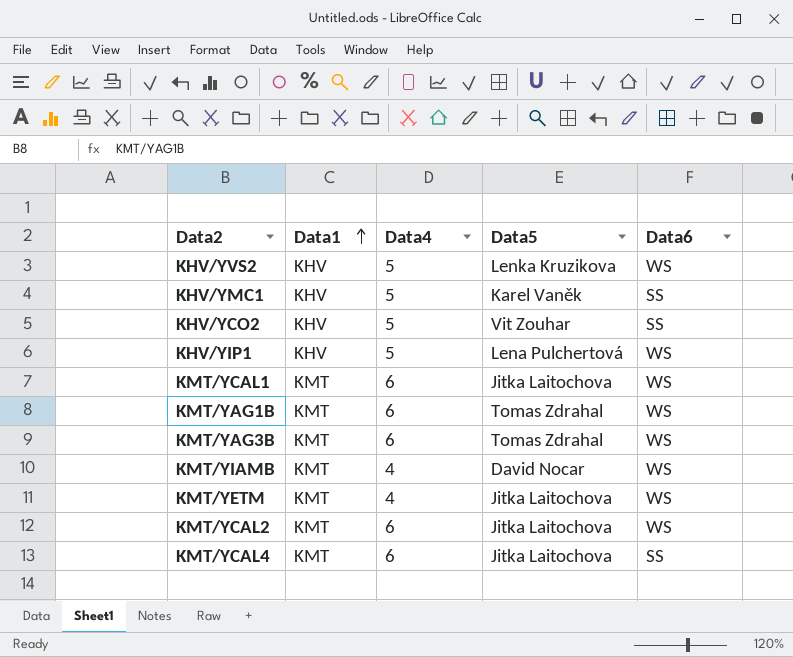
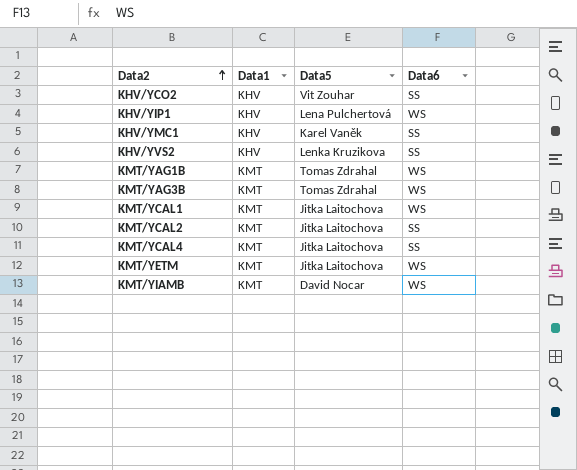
row order: Data1 ascending -> Data2 ascending
column Data4 | position: 3 -> none
KHV/YVS2 | Data6: WS -> SS
KMT/YCAL2 | Data6: WS -> SS

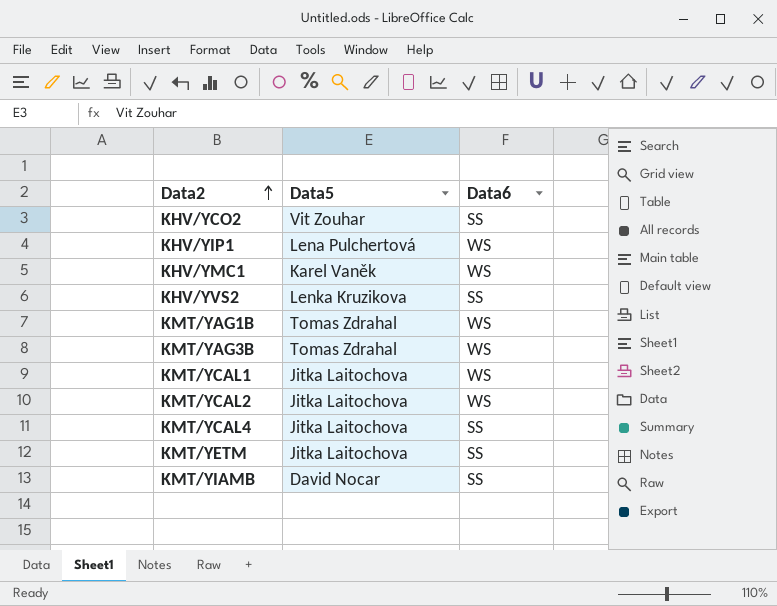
column Data1 | position: 2 -> none
KHV/YMC1 | Data6: SS -> WS
KMT/YCAL2 | Data6: SS -> WS
KMT/YETM | Data6: WS -> SS
KMT/YIAMB | Data6: WS -> SS

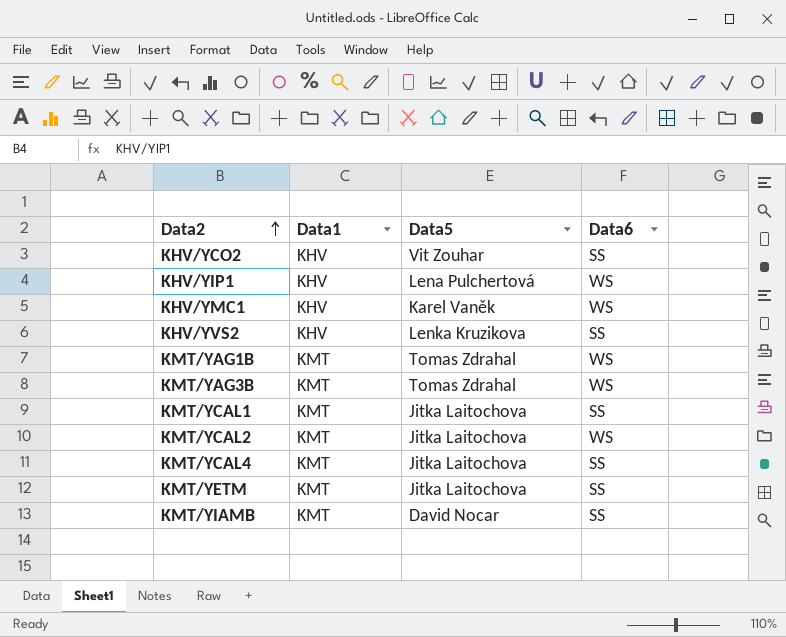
column Data1 | position: none -> 2
KMT/YCAL1 | Data6: WS -> SS

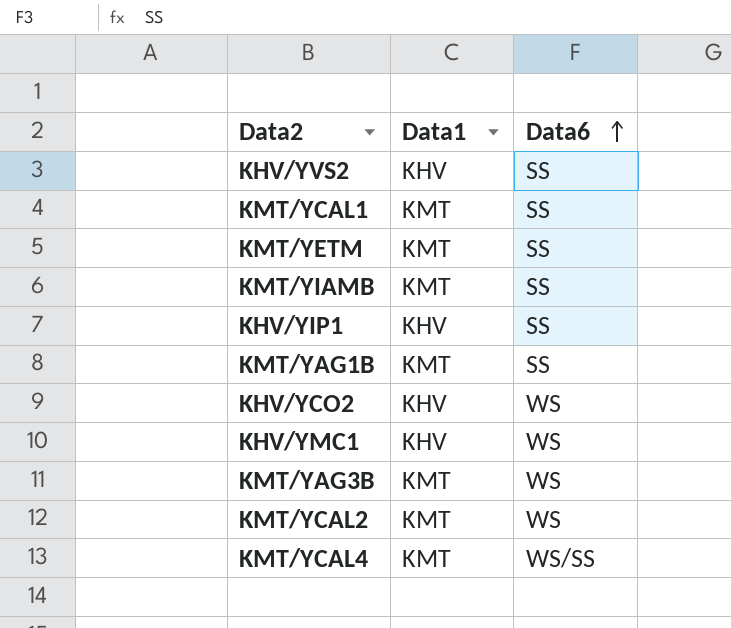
row order: Data2 ascending -> Data6 ascending
column Data5 | position: 3 -> none
KHV/YIP1 | Data6: WS -> SS
KMT/YAG1B | Data6: WS -> SS
KHV/YCO2 | Data6: SS -> WS
KMT/YCAL4 | Data6: SS -> WS/SS

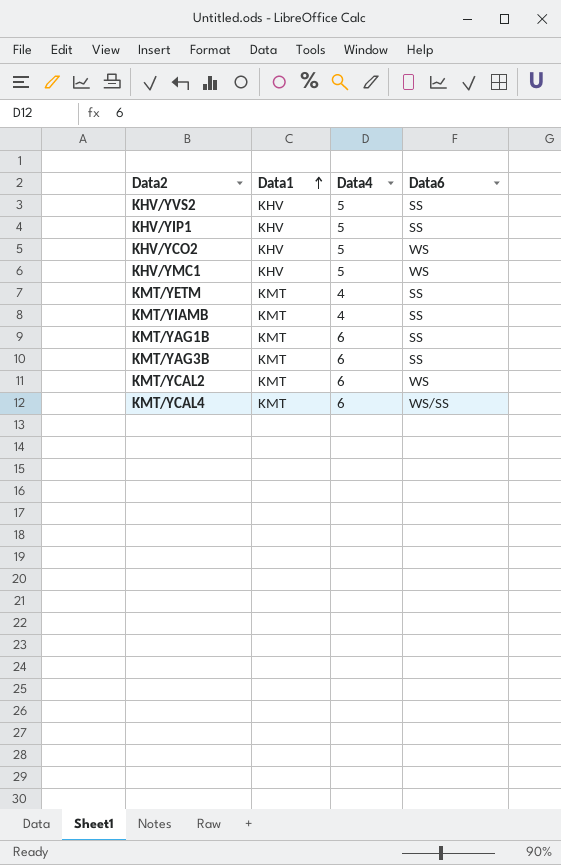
row order: Data6 ascending -> Data1 ascending
column Data4 | position: none -> 3
row KMT/YCAL1: KMT | SS -> none
KMT/YAG3B | Data6: WS -> SS

